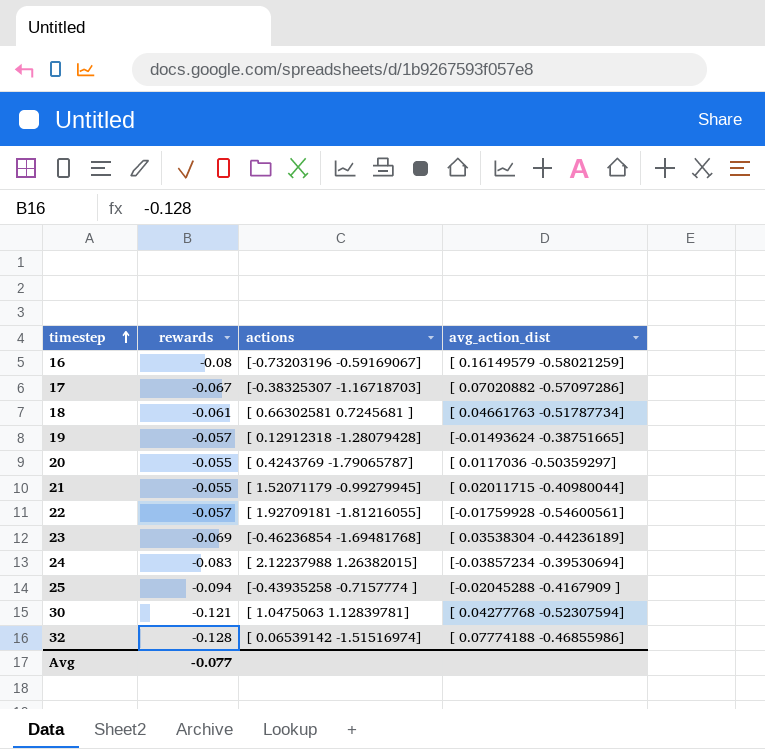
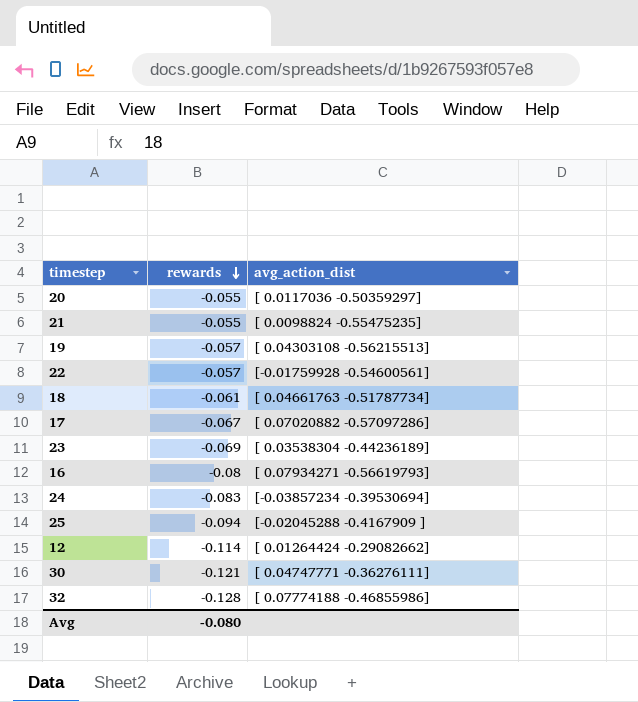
row order: timestep ascending -> rewards descending
column actions | position: 3 -> none
21 | avg_action_dist: [ 0.02011715 -0.40980044] -> [ 0.0098824 -0.55475235]
19 | avg_action_dist: [-0.01493624 -0.38751665] -> [ 0.04303108 -0.56215513]
16 | avg_action_dist: [ 0.16149579 -0.58021259] -> [ 0.07934271 -0.56619793]
row 12: none -> -0.114 | [ 0.01264424 -0.29082662]
30 | avg_action_dist: [ 0.04277768 -0.52307594] -> [ 0.04747771 -0.36276111]
Avg | rewards: -0.077 -> -0.080

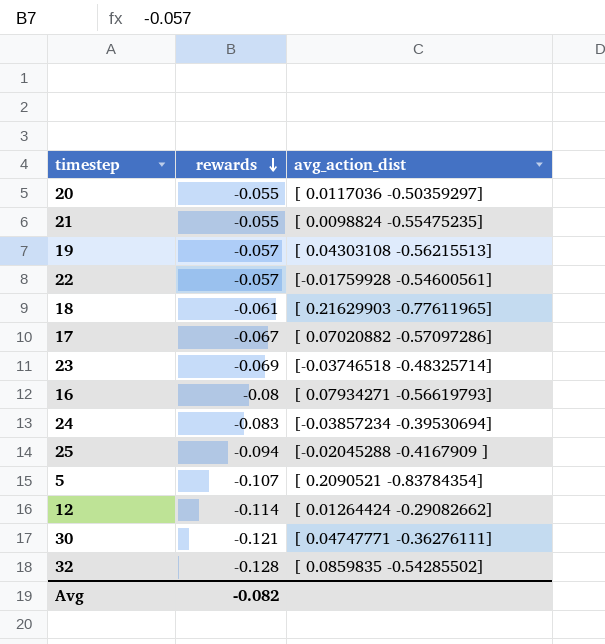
18 | avg_action_dist: [ 0.04661763 -0.51787734] -> [ 0.21629903 -0.77611965]
23 | avg_action_dist: [ 0.03538304 -0.44236189] -> [-0.03746518 -0.48325714]
row 5: none -> -0.107 | [ 0.2090521 -0.83784354]
32 | avg_action_dist: [ 0.07774188 -0.46855986] -> [ 0.0859835 -0.54285502]
Avg | rewards: -0.080 -> -0.082

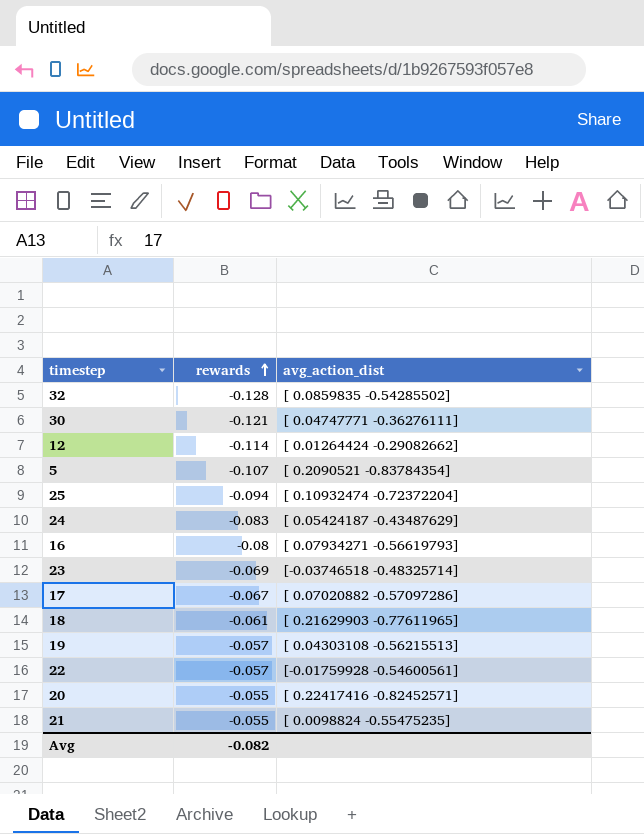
row order: rewards descending -> rewards ascending
25 | avg_action_dist: [-0.02045288 -0.4167909 ] -> [ 0.10932474 -0.72372204]
24 | avg_action_dist: [-0.03857234 -0.39530694] -> [ 0.05424187 -0.43487629]
20 | avg_action_dist: [ 0.0117036 -0.50359297] -> [ 0.22417416 -0.82452571]

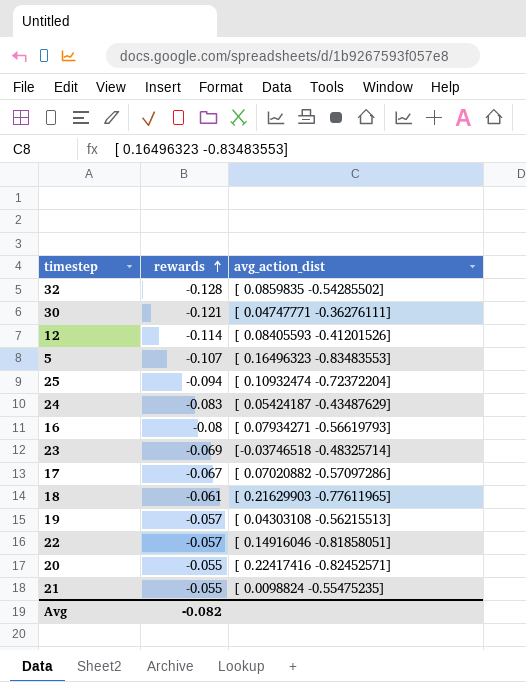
12 | avg_action_dist: [ 0.01264424 -0.29082662] -> [ 0.08405593 -0.41201526]
5 | avg_action_dist: [ 0.2090521 -0.83784354] -> [ 0.16496323 -0.83483553]
22 | avg_action_dist: [-0.01759928 -0.54600561] -> [ 0.14916046 -0.81858051]

